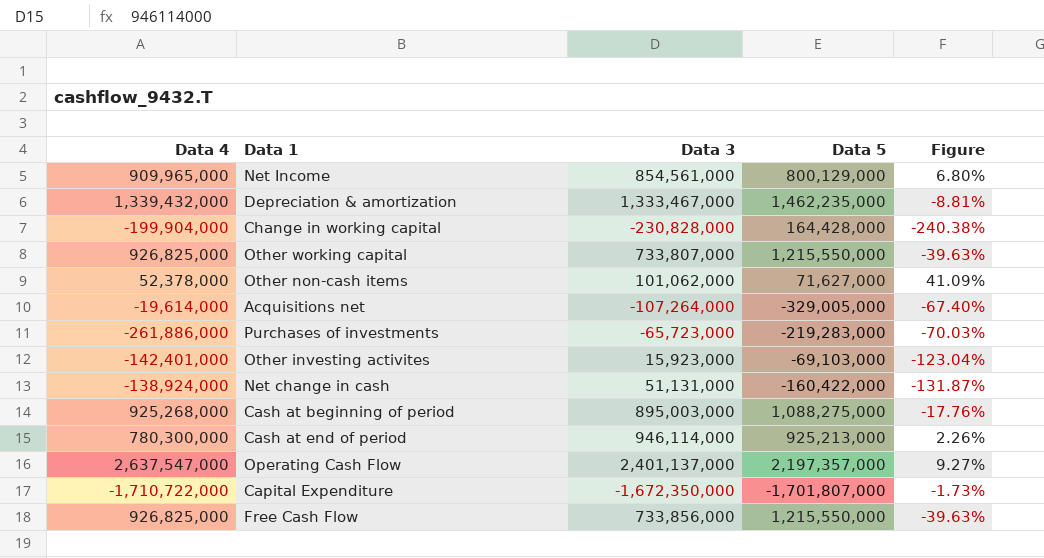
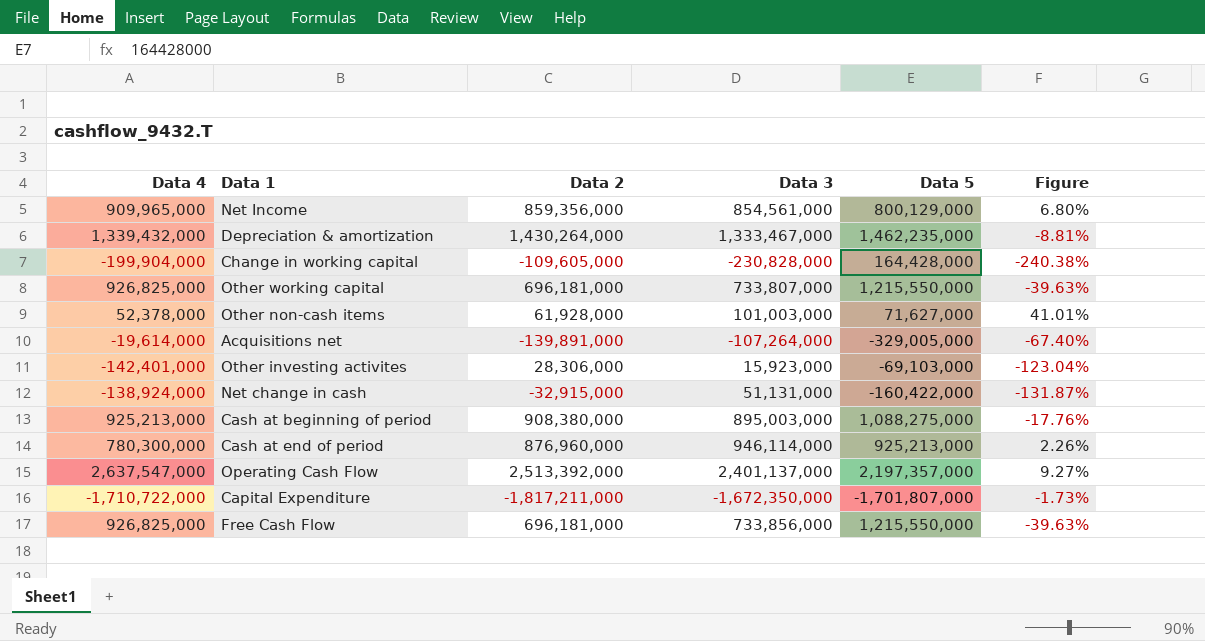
column Data 2 | position: none -> 3
row Purchases of investments: -261,886,000 | -65,723,000 | -219,283,000 | -70.03% -> none
Other non-cash items | Data 3: 101,062,000 -> 101,003,000
Other non-cash items | Figure: 41.09% -> 41.01%
Cash at beginning of period | Data 4: 925,268,000 -> 925,213,000

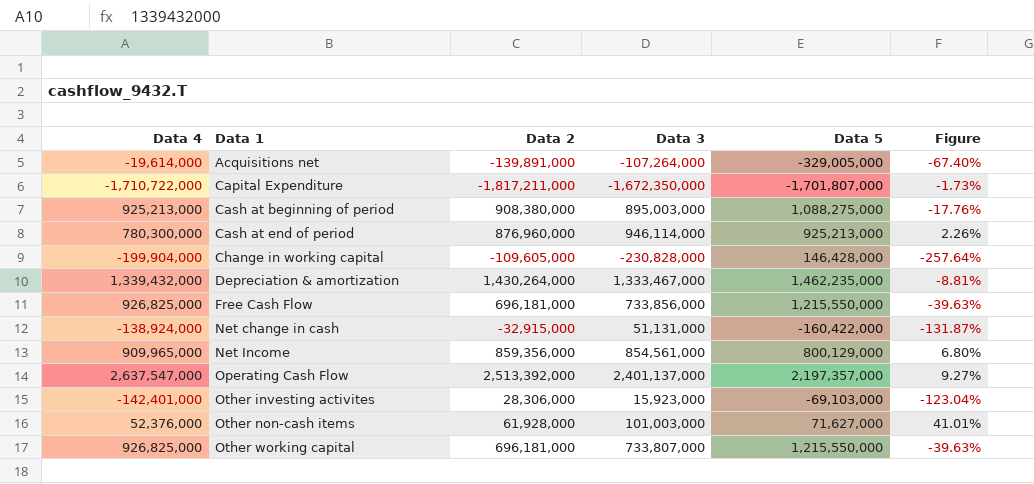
row order: none -> Data 1 ascending
Change in working capital | Data 5: 164,428,000 -> 146,428,000
Change in working capital | Figure: -240.38% -> -257.64%
Other non-cash items | Data 4: 52,378,000 -> 52,376,000

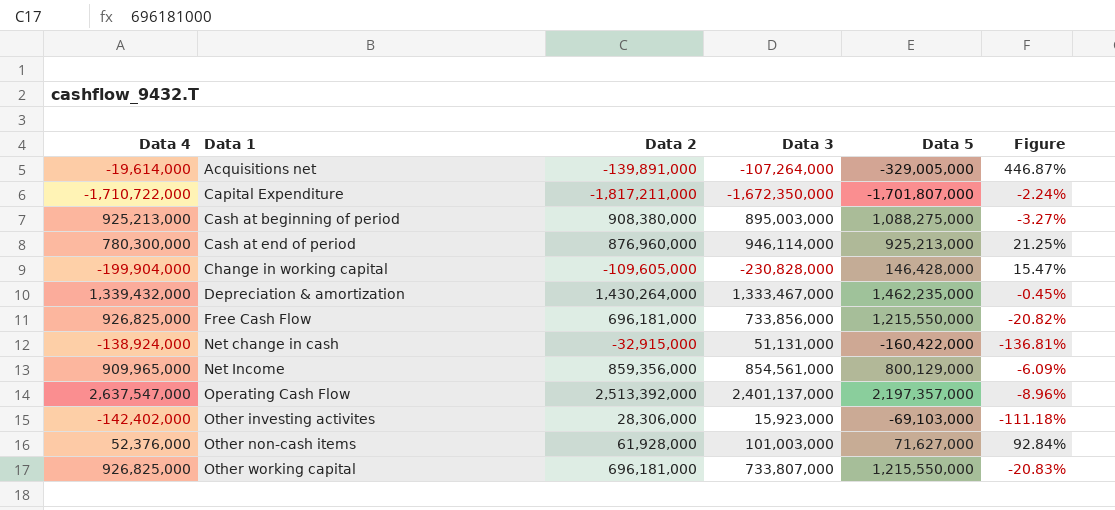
column Figure | formula: ([Data 3] - [Data 5]) / [Data 5] -> ([Data 3] - [Data 4]) / [Data 4]
Other investing activites | Data 4: -142,401,000 -> -142,402,000

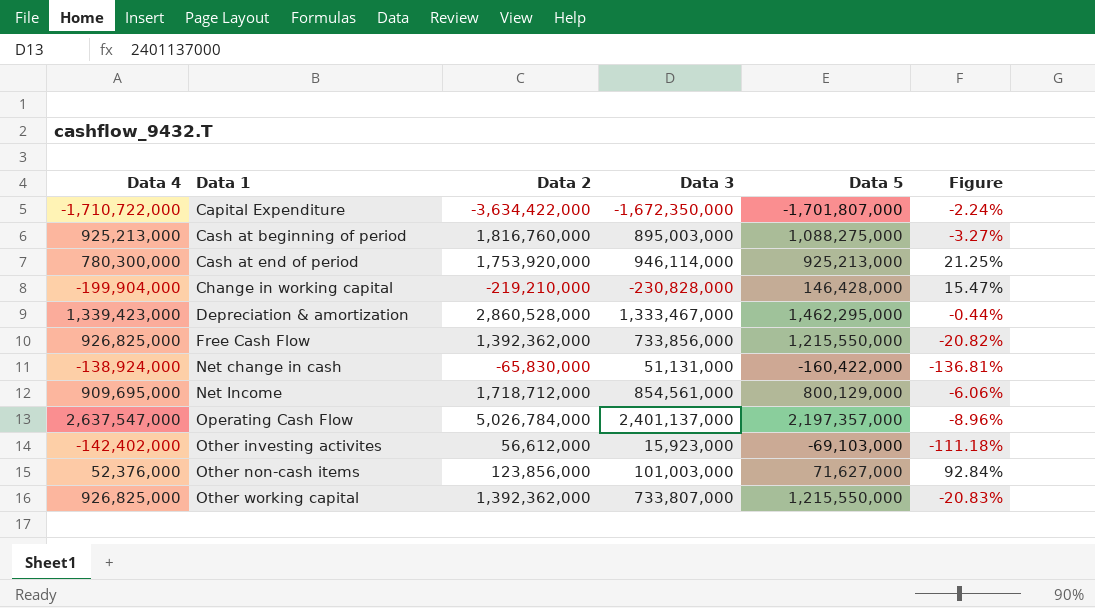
row Acquisitions net: -19,614,000 | -139,891,000 | -107,264,000 | -329,005,000 | 446.87% -> none
Capital Expenditure | Data 2: -1,817,211,000 -> -3,634,422,000
Cash at beginning of period | Data 2: 908,380,000 -> 1,816,760,000
Cash at end of period | Data 2: 876,960,000 -> 1,753,920,000
Change in working capital | Data 2: -109,605,000 -> -219,210,000
Depreciation & amortization | Data 4: 1,339,432,000 -> 1,339,423,000
Depreciation & amortization | Data 2: 1,430,264,000 -> 2,860,528,000
Depreciation & amortization | Data 5: 1,462,235,000 -> 1,462,295,000
Depreciation & amortization | Figure: -0.45% -> -0.44%
Free Cash Flow | Data 2: 696,181,000 -> 1,392,362,000
Net change in cash | Data 2: -32,915,000 -> -65,830,000
Net Income | Data 4: 909,965,000 -> 909,695,000
Net Income | Data 2: 859,356,000 -> 1,718,712,000
Net Income | Figure: -6.09% -> -6.06%
Operating Cash Flow | Data 2: 2,513,392,000 -> 5,026,784,000
Other investing activites | Data 2: 28,306,000 -> 56,612,000
Other non-cash items | Data 2: 61,928,000 -> 123,856,000
Other working capital | Data 2: 696,181,000 -> 1,392,362,000

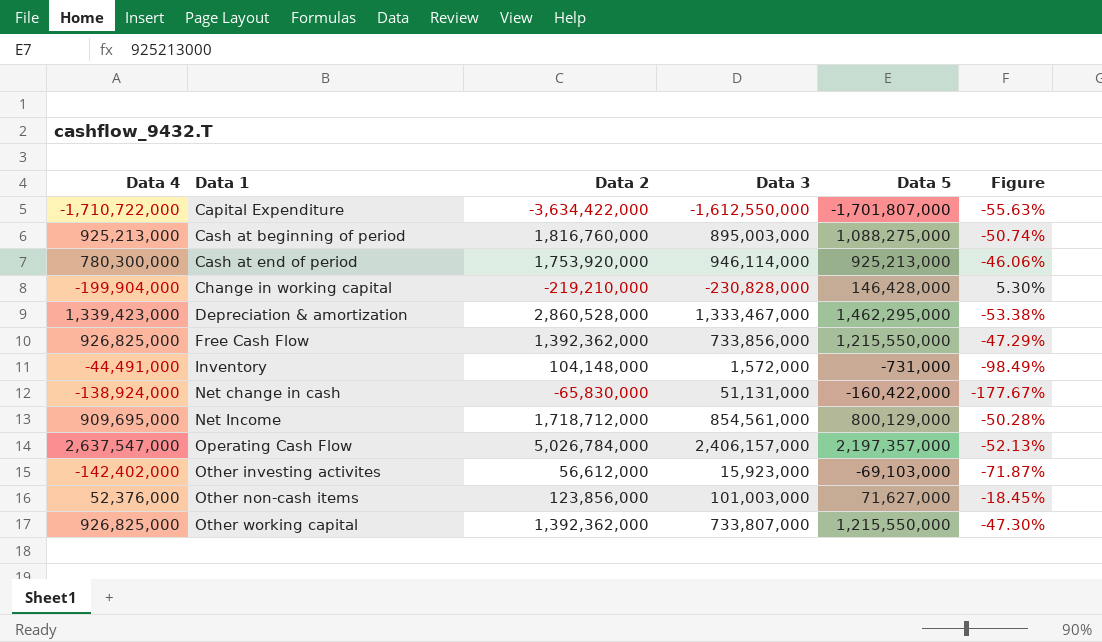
column Figure | formula: ([Data 3] - [Data 4]) / [Data 4] -> ([Data 3] - [Data 2]) / [Data 2]
Capital Expenditure | Data 3: -1,672,350,000 -> -1,612,550,000
row Inventory: none -> -44,491,000 | 104,148,000 | 1,572,000 | -731,000 | -98.49%
Operating Cash Flow | Data 3: 2,401,137,000 -> 2,406,157,000

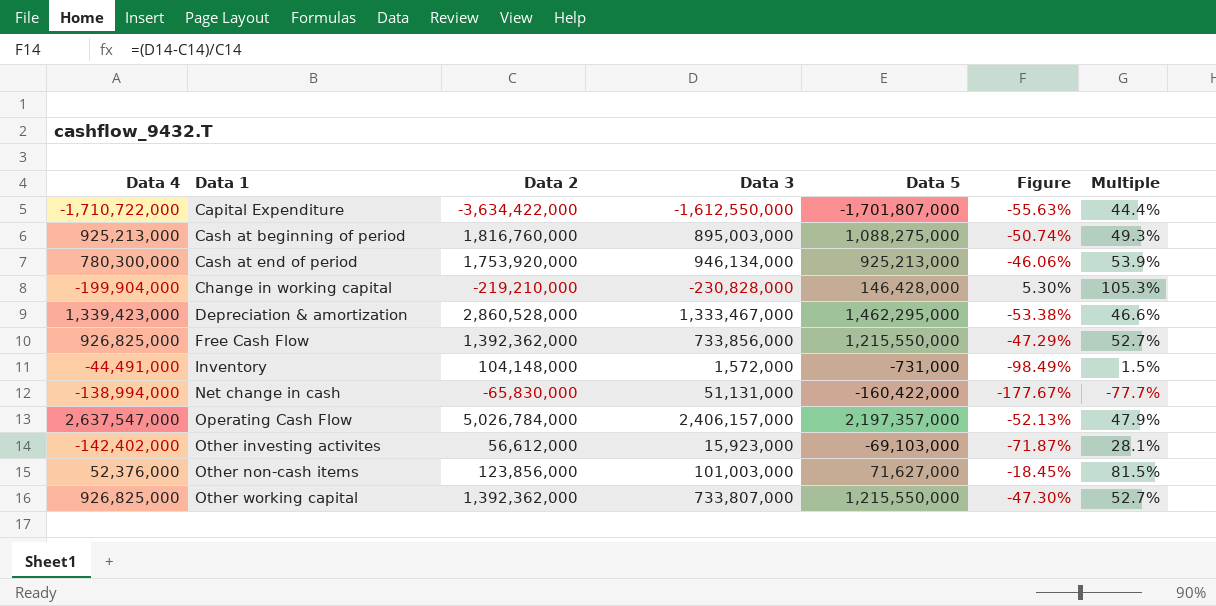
column Multiple | formula: none -> [Data 3] / [Data 2]
row Net Income: 909,695,000 | 1,718,712,000 | 854,561,000 | 800,129,000 | -50.28% -> none
Cash at end of period | Data 3: 946,114,000 -> 946,134,000
Net change in cash | Data 4: -138,924,000 -> -138,994,000

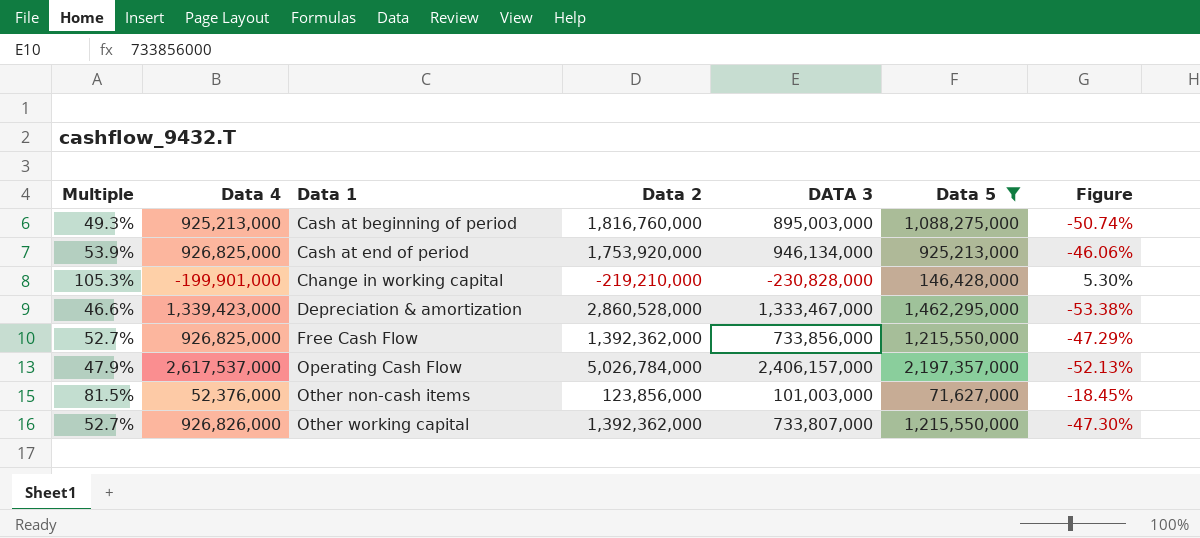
filter: none -> Data 5 >= 71,627,000
column Multiple | position: 7 -> 1
column name: Data 3 -> DATA 3
Cash at end of period | Data 4: 780,300,000 -> 926,825,000
Change in working capital | Data 4: -199,904,000 -> -199,901,000
Operating Cash Flow | Data 4: 2,637,547,000 -> 2,617,537,000
Other working capital | Data 4: 926,825,000 -> 926,826,000

